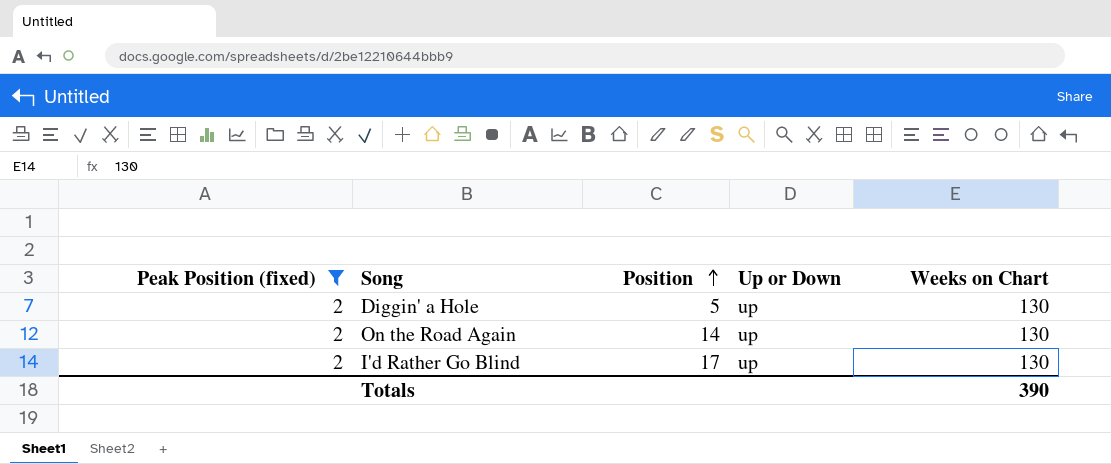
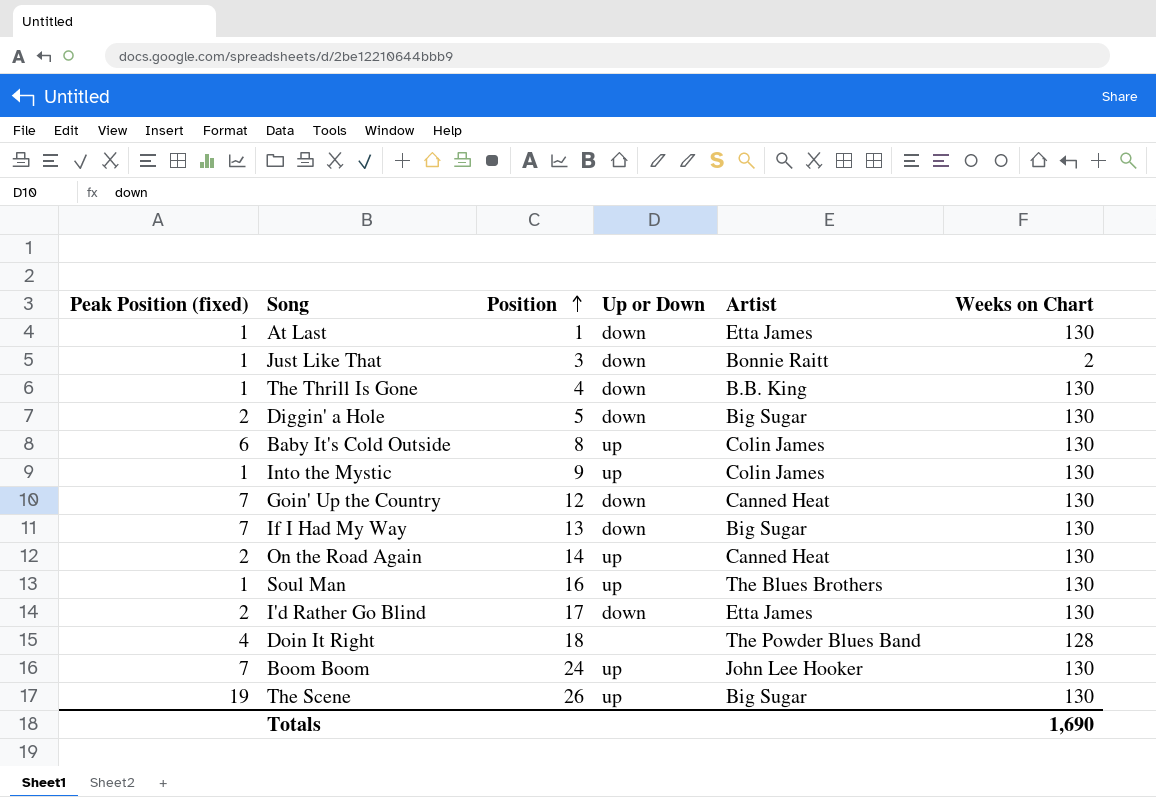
filter: Peak Position (fixed) = 2 -> none
column Artist | position: none -> 5
Diggin' a Hole | Up or Down: up -> down
I'd Rather Go Blind | Up or Down: up -> down
Totals | Weeks on Chart: 390 -> 1,690

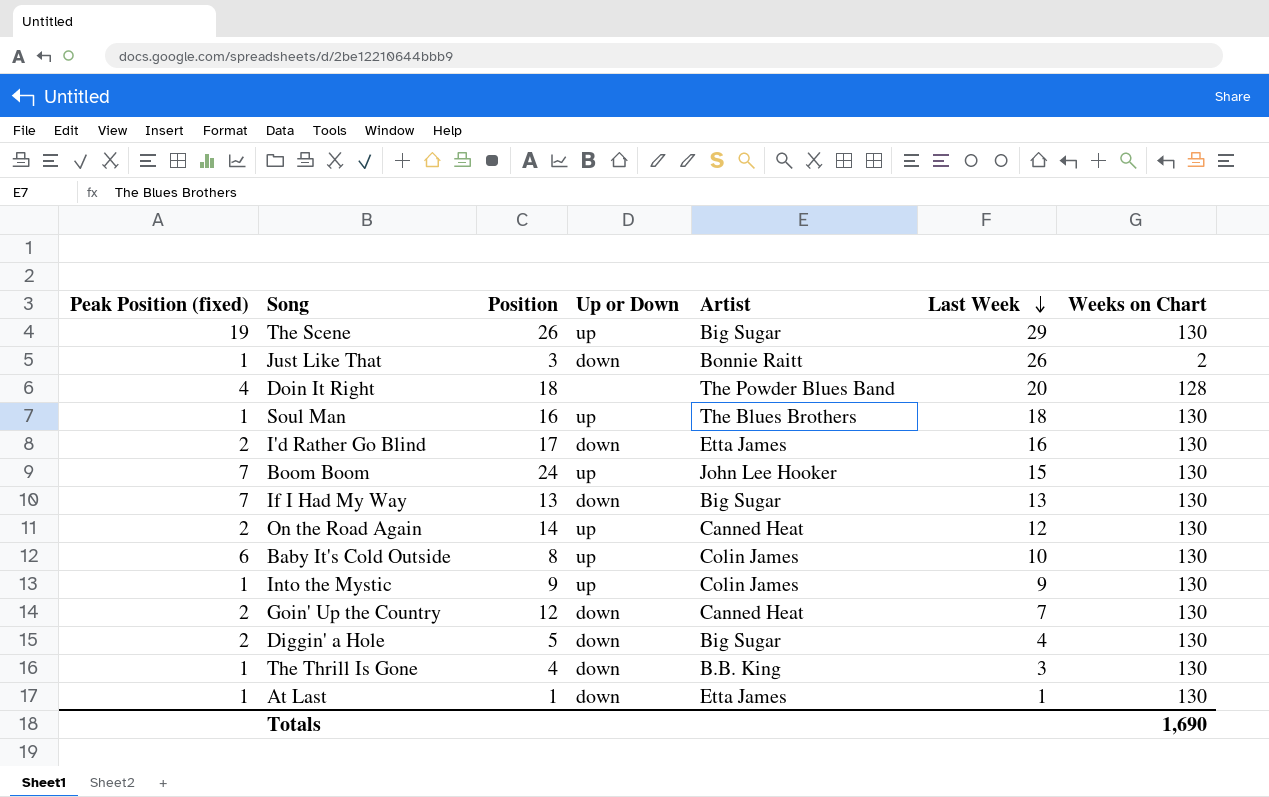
row order: Position ascending -> Last Week descending
column Last Week | position: none -> 6
Goin' Up the Country | Peak Position (fixed): 7 -> 2

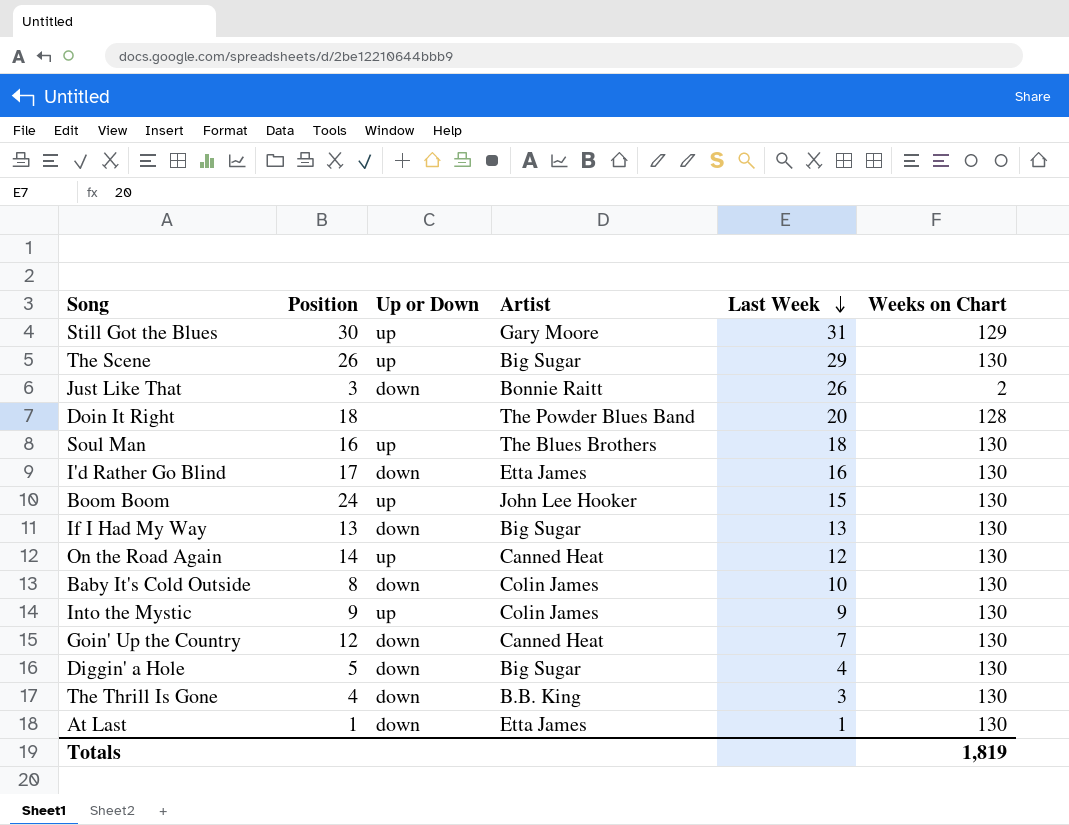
column Peak Position (fixed) | position: 1 -> none
row Still Got the Blues: none -> 30 | up | Gary Moore | 31 | 129
Baby It's Cold Outside | Up or Down: up -> down
Totals | Weeks on Chart: 1,690 -> 1,819

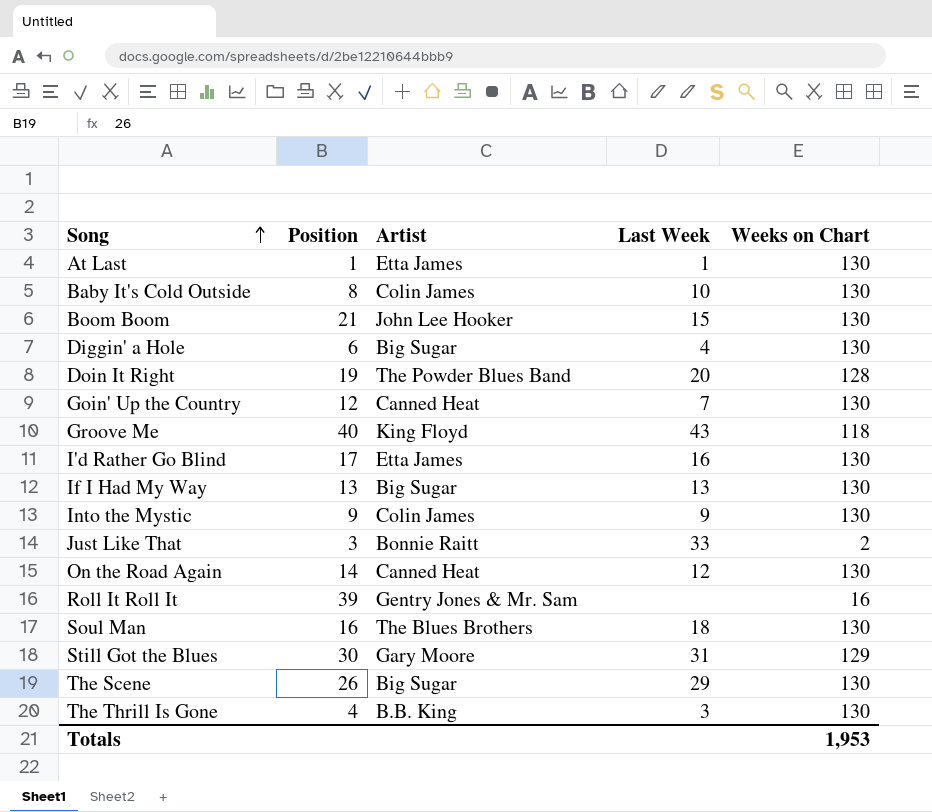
row order: Last Week descending -> Song ascending
column Up or Down | position: 3 -> none
Boom Boom | Position: 24 -> 21
Diggin' a Hole | Position: 5 -> 6
Doin It Right | Position: 18 -> 19
row Groove Me: none -> 40 | King Floyd | 43 | 118
Just Like That | Last Week: 26 -> 33
row Roll It Roll It: none -> 39 | Gentry Jones & Mr. Sam | none | 16
Totals | Weeks on Chart: 1,819 -> 1,953

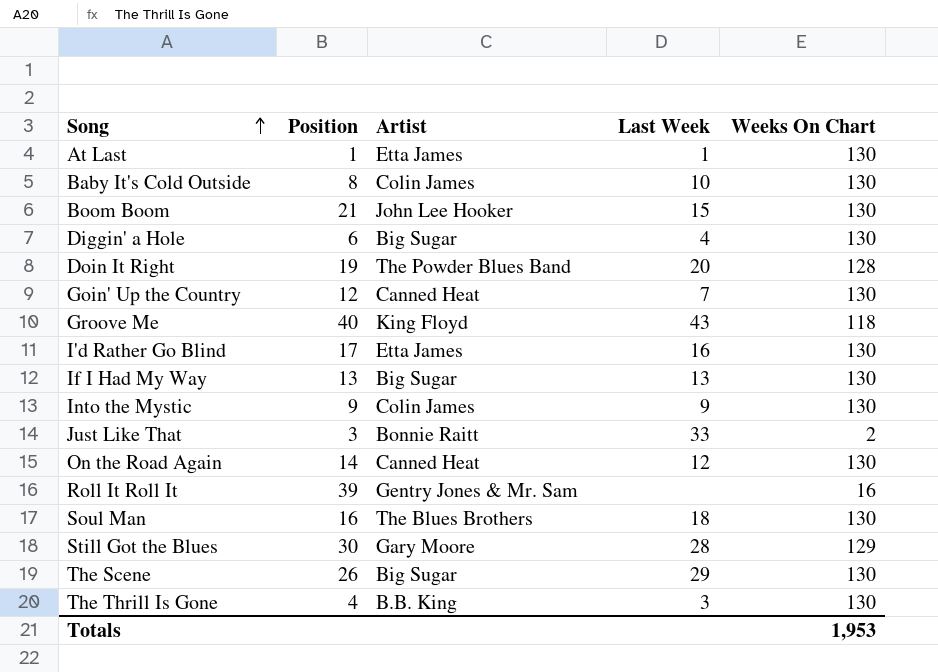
column name: Weeks on Chart -> Weeks On Chart
Still Got the Blues | Last Week: 31 -> 28

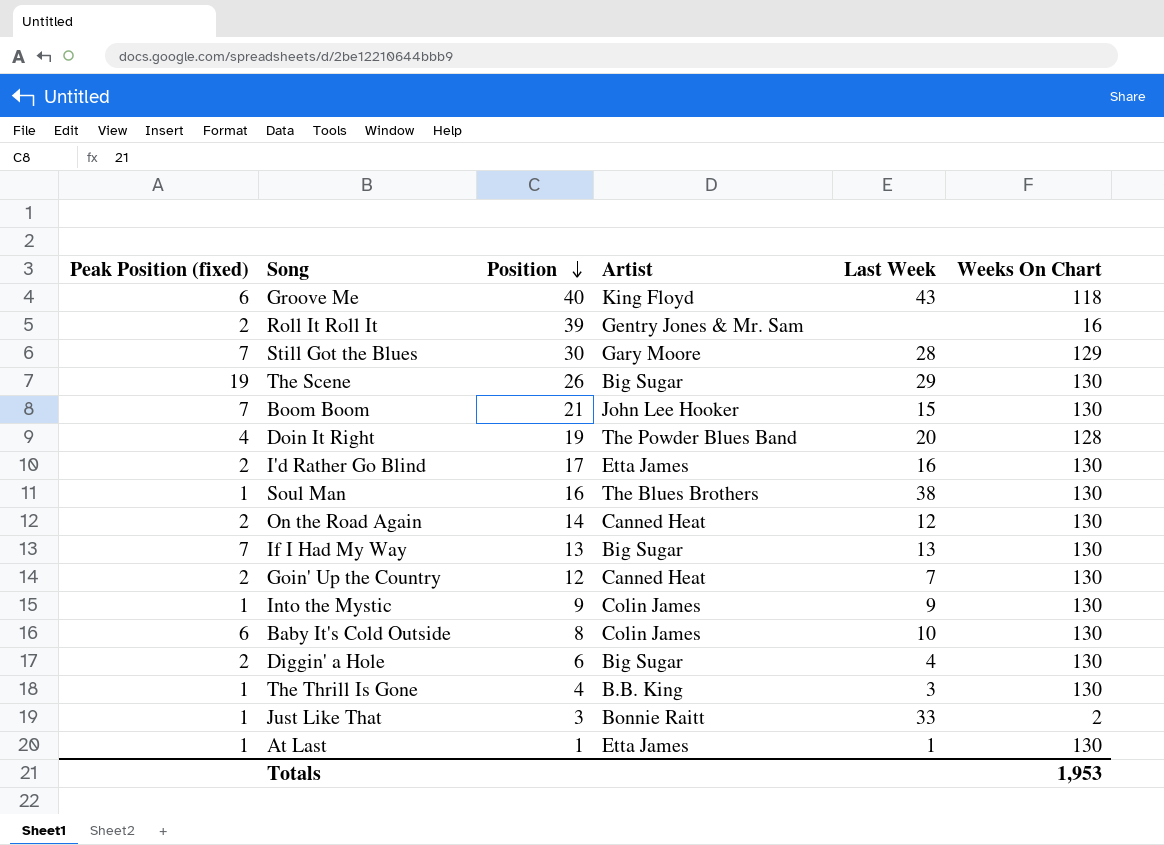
row order: Song ascending -> Position descending
column Peak Position (fixed) | position: none -> 1
Soul Man | Last Week: 18 -> 38

